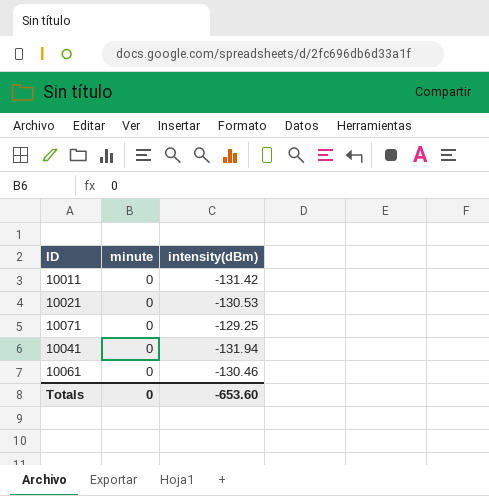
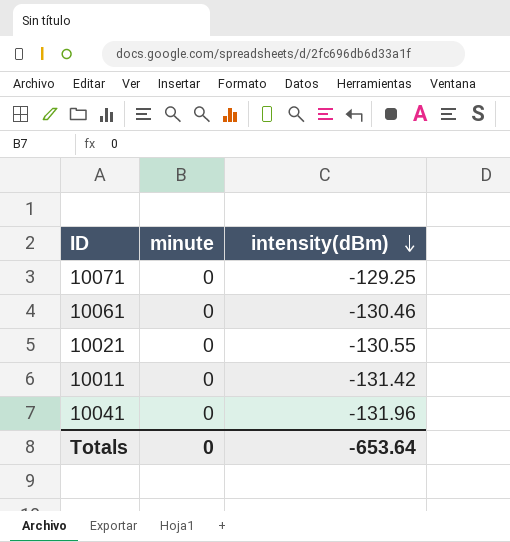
row order: none -> intensity(dBm) descending
10021 | intensity(dBm): -130.53 -> -130.55
10041 | intensity(dBm): -131.94 -> -131.96
Totals | intensity(dBm): -653.60 -> -653.64

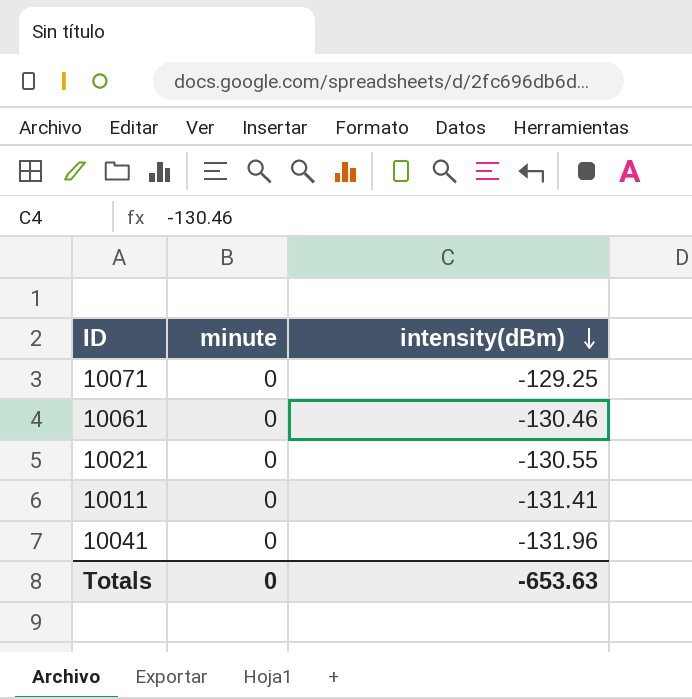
10011 | intensity(dBm): -131.42 -> -131.41
Totals | intensity(dBm): -653.64 -> -653.63

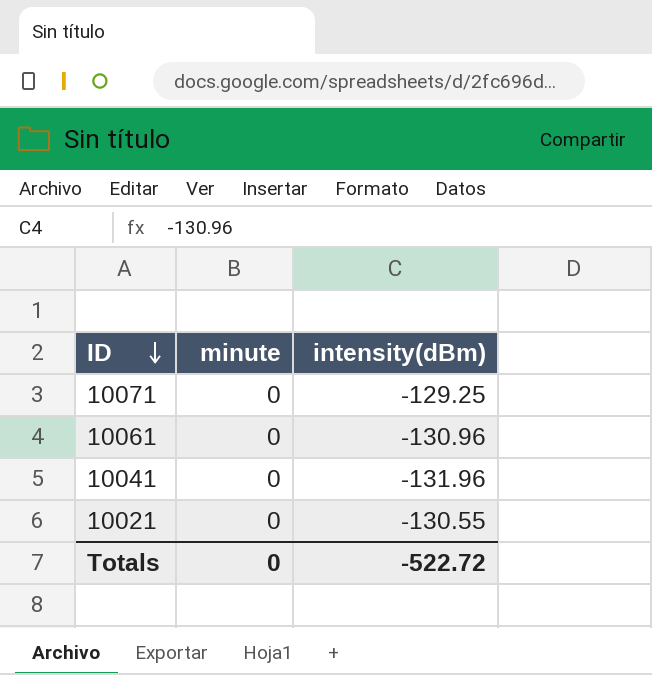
row order: intensity(dBm) descending -> ID descending
row 10011: 0 | -131.41 -> none
10061 | intensity(dBm): -130.46 -> -130.96
Totals | intensity(dBm): -653.63 -> -522.72

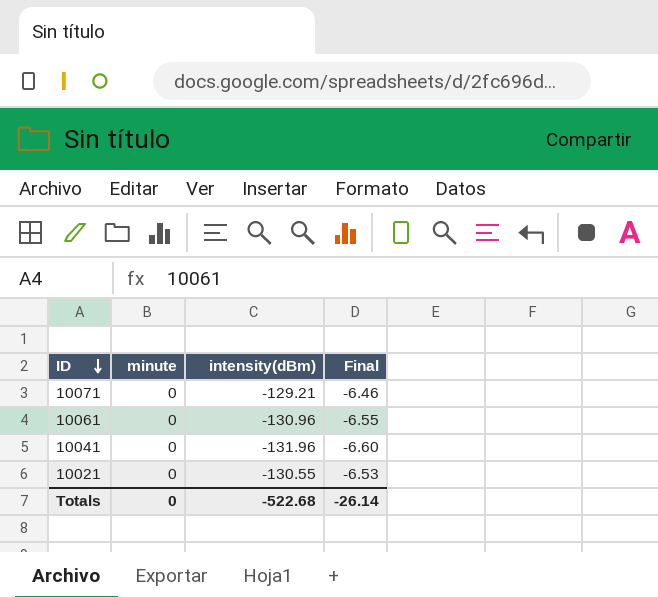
column Final | formula: none -> [intensity(dBm)] * 0.05
10071 | intensity(dBm): -129.25 -> -129.21
Totals | intensity(dBm): -522.72 -> -522.68

